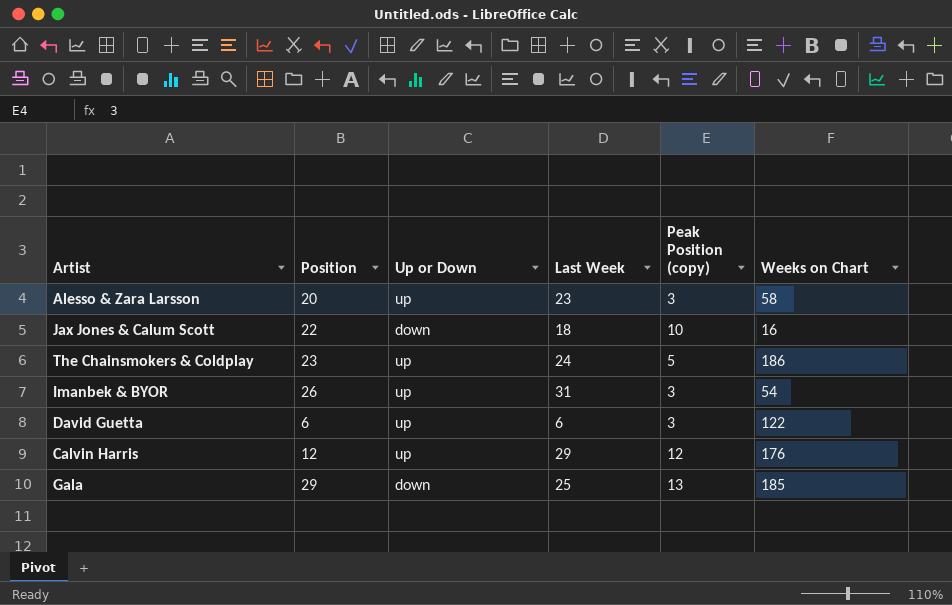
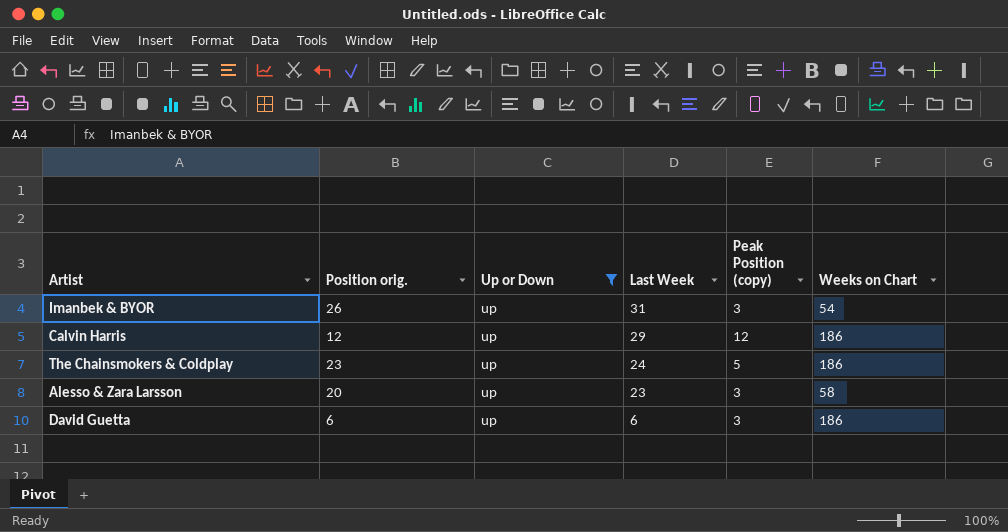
filter: none -> Up or Down = up
row order: none -> Last Week descending
column name: Position -> Position orig.
Calvin Harris | Weeks on Chart: 176 -> 186
David Guetta | Weeks on Chart: 122 -> 186

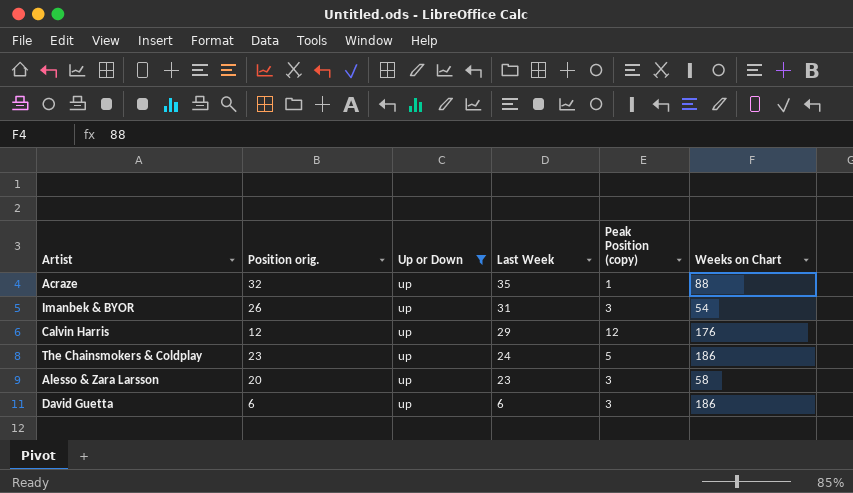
row Acraze: none -> 32 | up | 35 | 1 | 88
Calvin Harris | Weeks on Chart: 186 -> 176

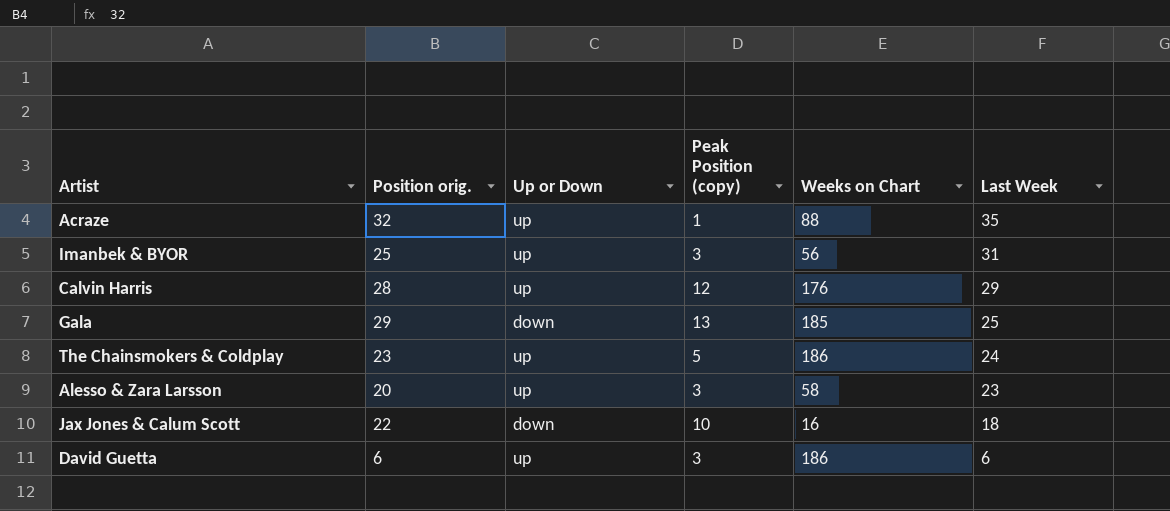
filter: Up or Down = up -> none
column Last Week | position: 4 -> 6
Imanbek & BYOR | Position orig.: 26 -> 25
Imanbek & BYOR | Weeks on Chart: 54 -> 56
Calvin Harris | Position orig.: 12 -> 28

